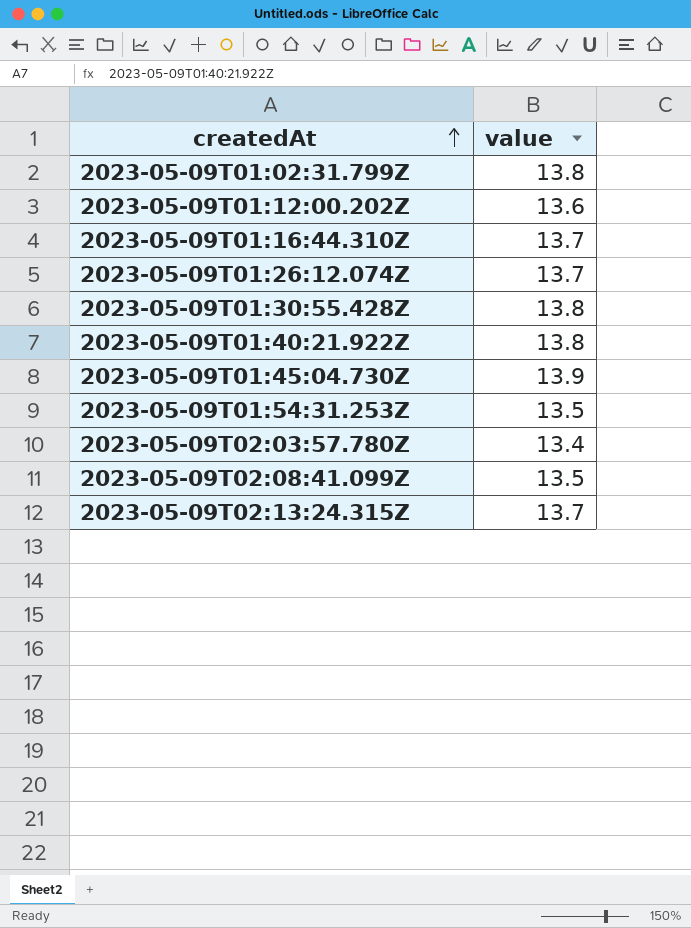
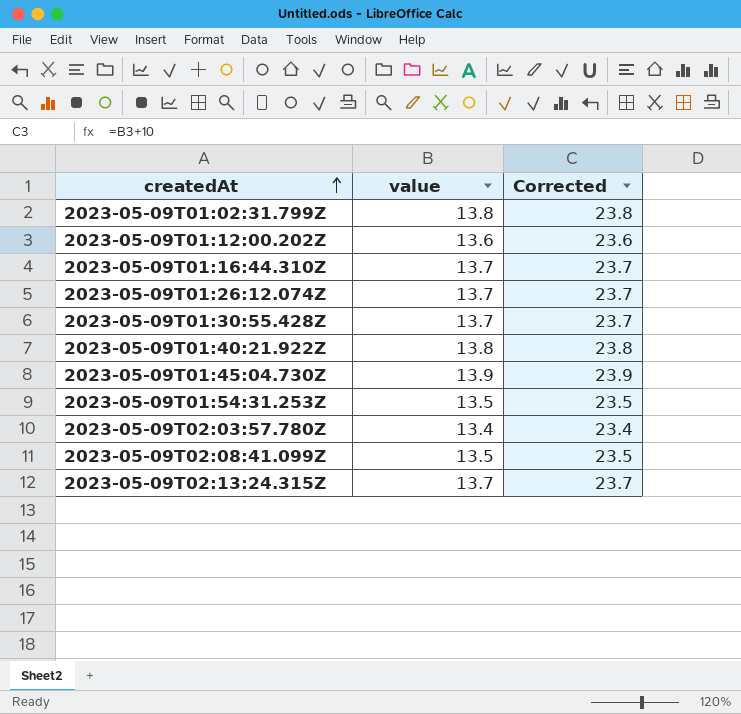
column Corrected | formula: none -> [value] + 10
2023-05-09T01:30:55.428Z | value: 13.8 -> 13.7

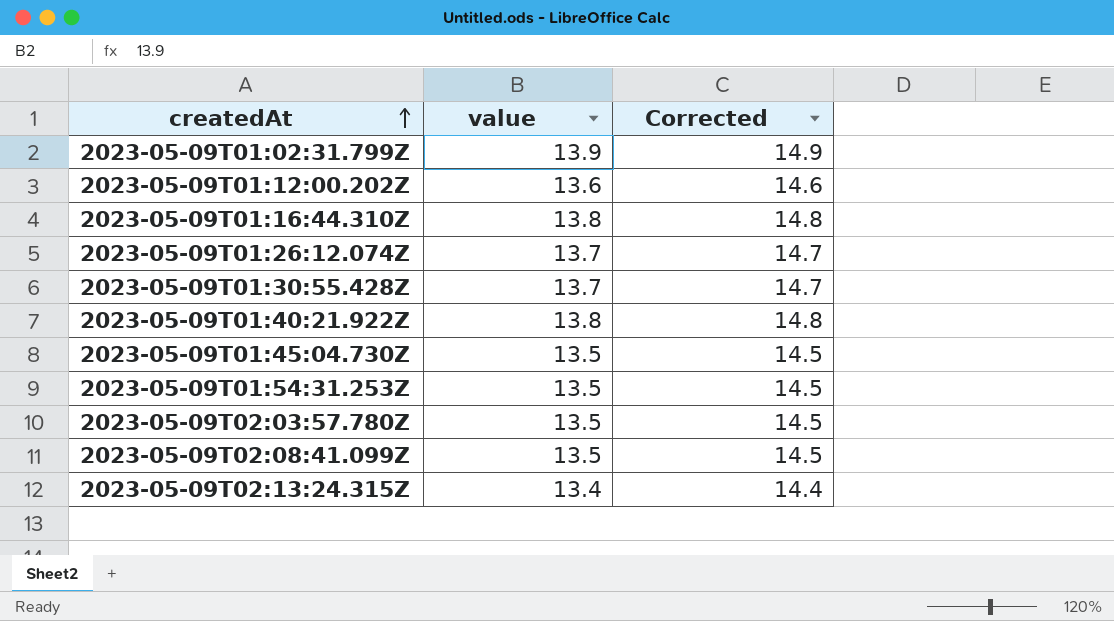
column Corrected | formula: [value] + 10 -> [value] + 1
2023-05-09T01:02:31.799Z | value: 13.8 -> 13.9
2023-05-09T01:16:44.310Z | value: 13.7 -> 13.8
2023-05-09T01:45:04.730Z | value: 13.9 -> 13.5
2023-05-09T02:03:57.780Z | value: 13.4 -> 13.5
2023-05-09T02:13:24.315Z | value: 13.7 -> 13.4

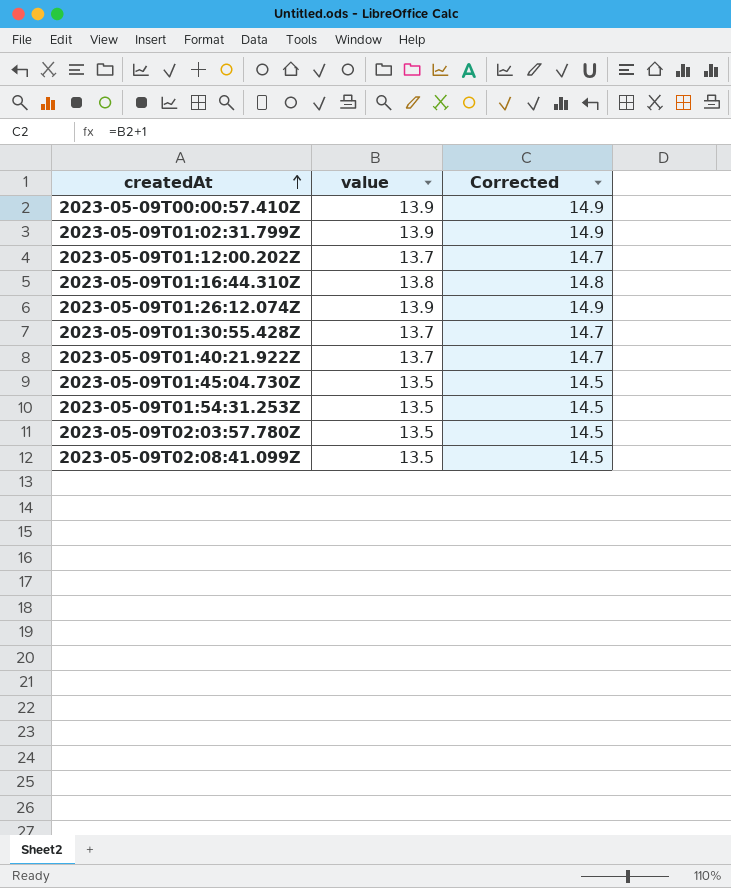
row 2023-05-09T02:13:24.315Z: 13.4 | 14.4 -> none
row 2023-05-09T00:00:57.410Z: none -> 13.9 | 14.9
2023-05-09T01:12:00.202Z | value: 13.6 -> 13.7
2023-05-09T01:12:00.202Z | Corrected: 14.6 -> 14.7
2023-05-09T01:26:12.074Z | value: 13.7 -> 13.9
2023-05-09T01:26:12.074Z | Corrected: 14.7 -> 14.9
2023-05-09T01:40:21.922Z | value: 13.8 -> 13.7
2023-05-09T01:40:21.922Z | Corrected: 14.8 -> 14.7

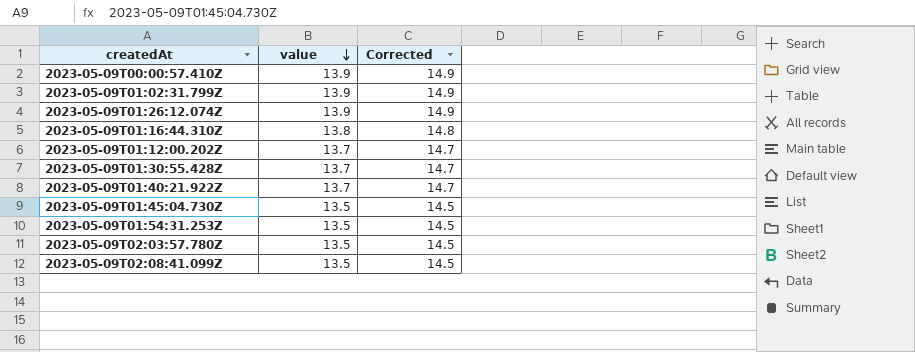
row order: createdAt ascending -> value descending

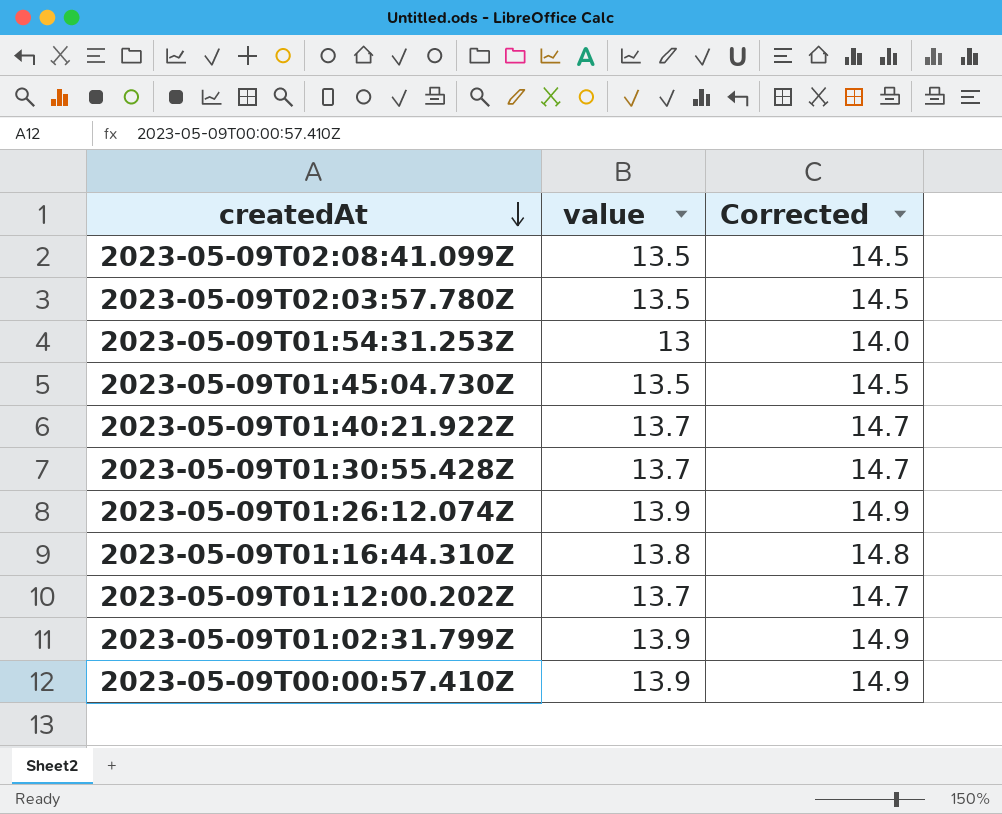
row order: value descending -> createdAt descending
2023-05-09T01:54:31.253Z | value: 13.5 -> 13
2023-05-09T01:54:31.253Z | Corrected: 14.5 -> 14.0

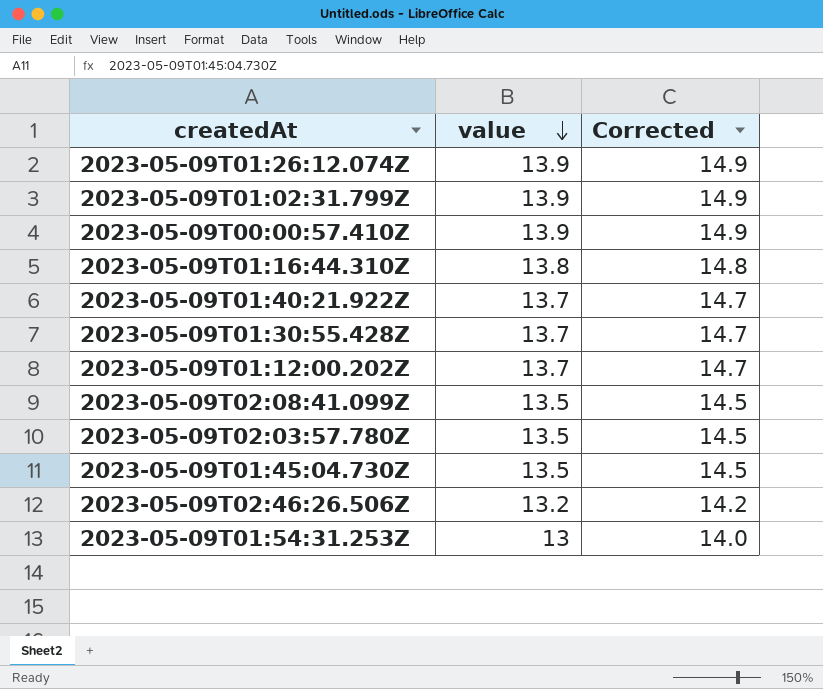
row order: createdAt descending -> value descending
row 2023-05-09T02:46:26.506Z: none -> 13.2 | 14.2

